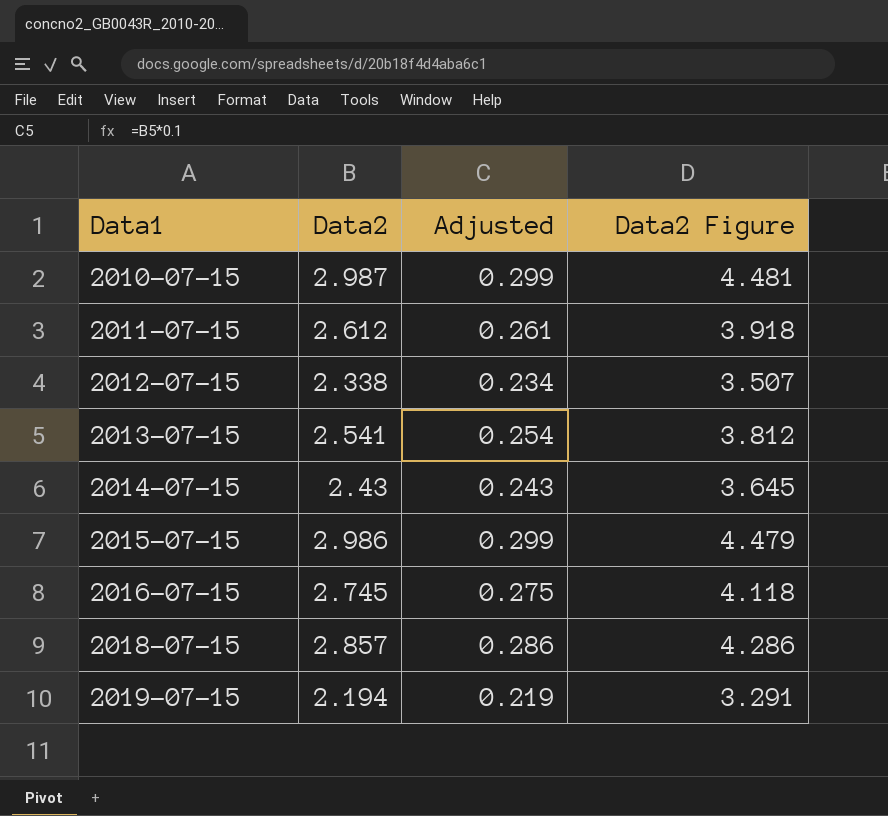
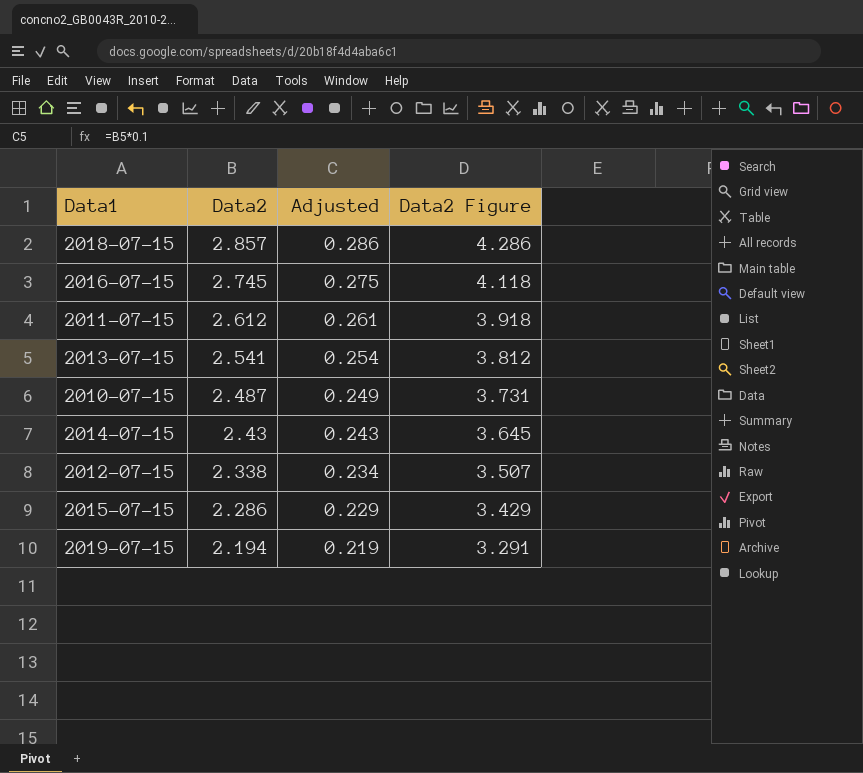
row order: Data1 ascending -> Data2 descending
2010-07-15 | Data2: 2.987 -> 2.487
2010-07-15 | Adjusted: 0.299 -> 0.249
2010-07-15 | Data2 Figure: 4.481 -> 3.731
2015-07-15 | Data2: 2.986 -> 2.286
2015-07-15 | Adjusted: 0.299 -> 0.229
2015-07-15 | Data2 Figure: 4.479 -> 3.429

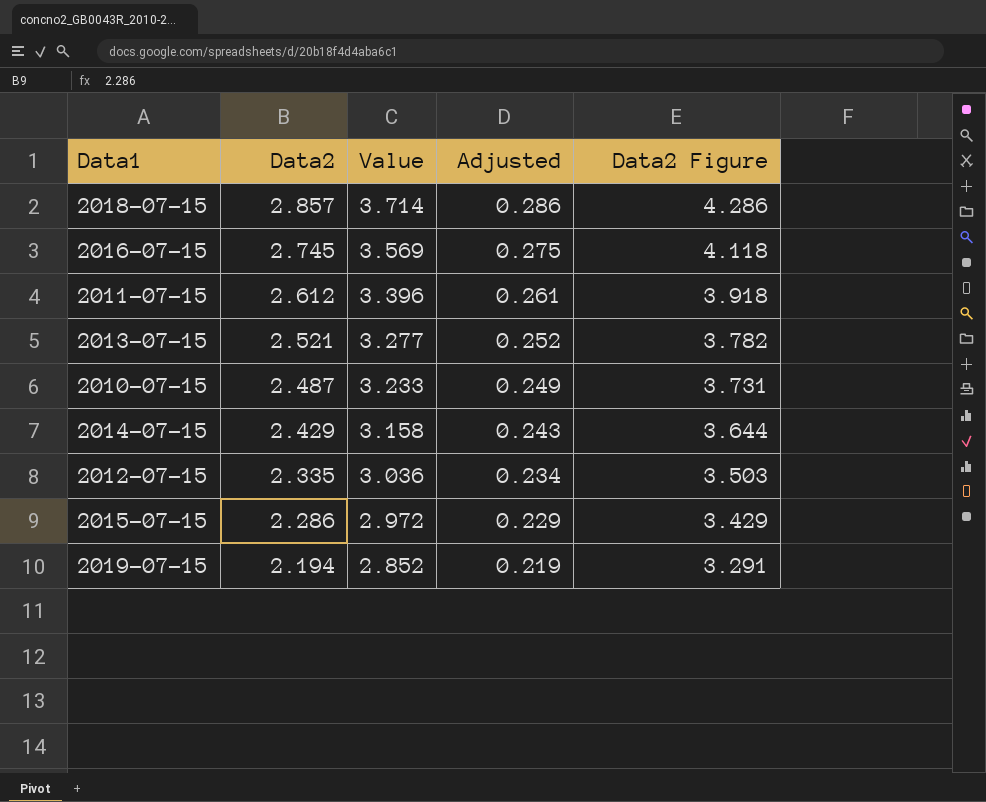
column Value | formula: none -> [Data2] * 1.3
2013-07-15 | Data2: 2.541 -> 2.521
2013-07-15 | Adjusted: 0.254 -> 0.252
2013-07-15 | Data2 Figure: 3.812 -> 3.782
2014-07-15 | Data2: 2.43 -> 2.429
2014-07-15 | Data2 Figure: 3.645 -> 3.644
2012-07-15 | Data2: 2.338 -> 2.335
2012-07-15 | Data2 Figure: 3.507 -> 3.503

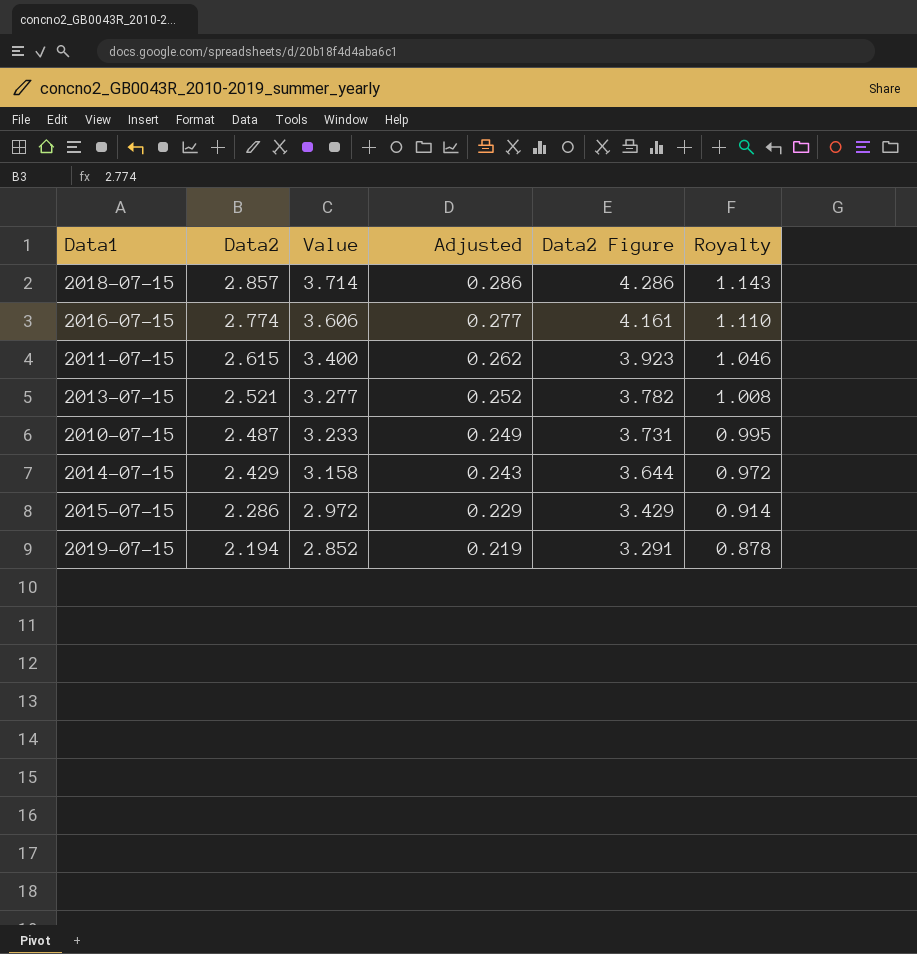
column Royalty | formula: none -> [Data2] * 0.4
row 2012-07-15: 2.335 | 3.036 | 0.234 | 3.503 -> none
2016-07-15 | Data2: 2.745 -> 2.774
2016-07-15 | Value: 3.569 -> 3.606
2016-07-15 | Adjusted: 0.275 -> 0.277
2016-07-15 | Data2 Figure: 4.118 -> 4.161
2011-07-15 | Data2: 2.612 -> 2.615
2011-07-15 | Value: 3.396 -> 3.400
2011-07-15 | Adjusted: 0.261 -> 0.262
2011-07-15 | Data2 Figure: 3.918 -> 3.923

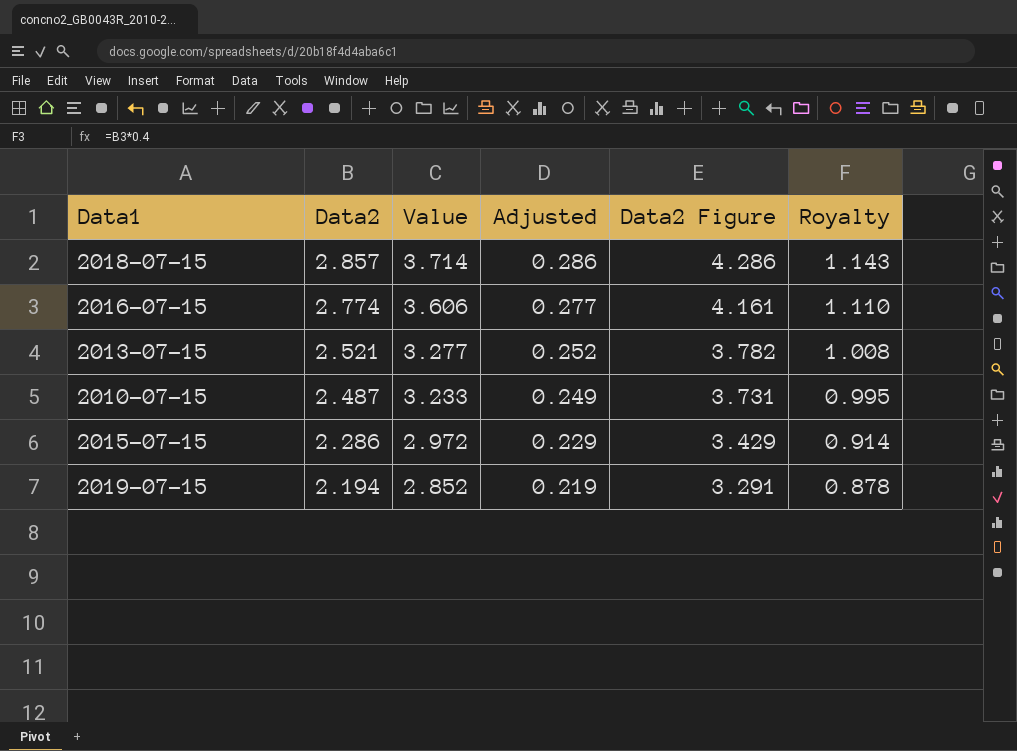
row 2011-07-15: 2.615 | 3.400 | 0.262 | 3.923 | 1.046 -> none
row 2014-07-15: 2.429 | 3.158 | 0.243 | 3.644 | 0.972 -> none

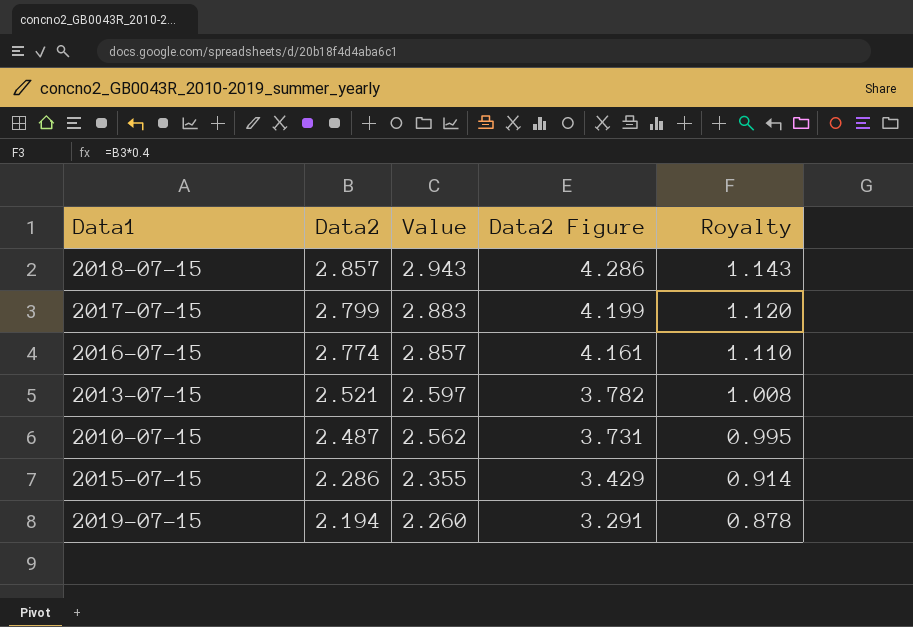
column Adjusted | formula: [Data2] * 0.1 -> none
column Value | formula: [Data2] * 1.3 -> [Data2] * 1.03
row 2017-07-15: none -> 2.799 | 2.883 | 4.199 | 1.120

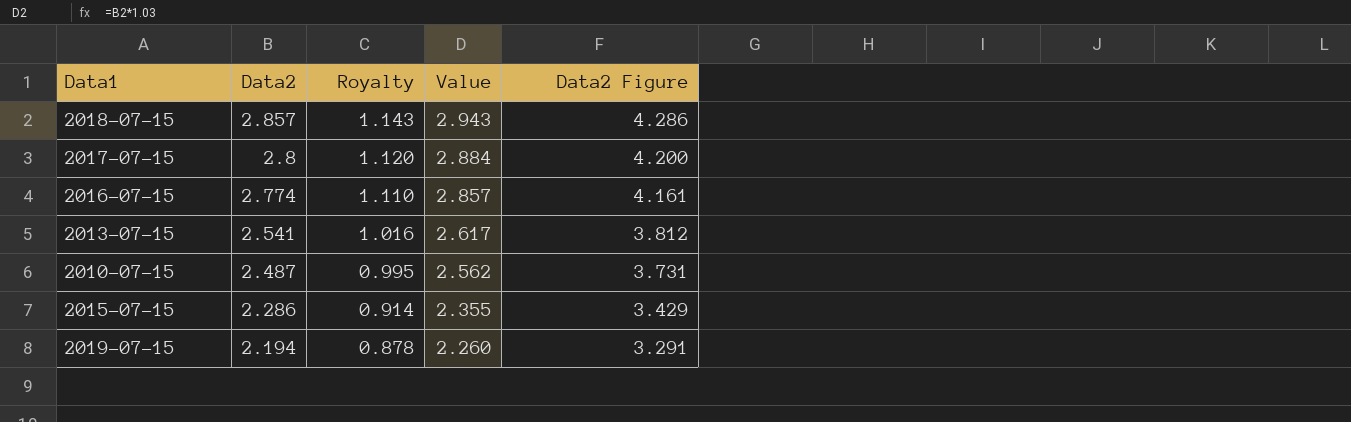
column Royalty | position: 5 -> 3
2017-07-15 | Data2: 2.799 -> 2.8
2017-07-15 | Value: 2.883 -> 2.884
2017-07-15 | Data2 Figure: 4.199 -> 4.200
2013-07-15 | Data2: 2.521 -> 2.541
2013-07-15 | Royalty: 1.008 -> 1.016
2013-07-15 | Value: 2.597 -> 2.617
2013-07-15 | Data2 Figure: 3.782 -> 3.812

